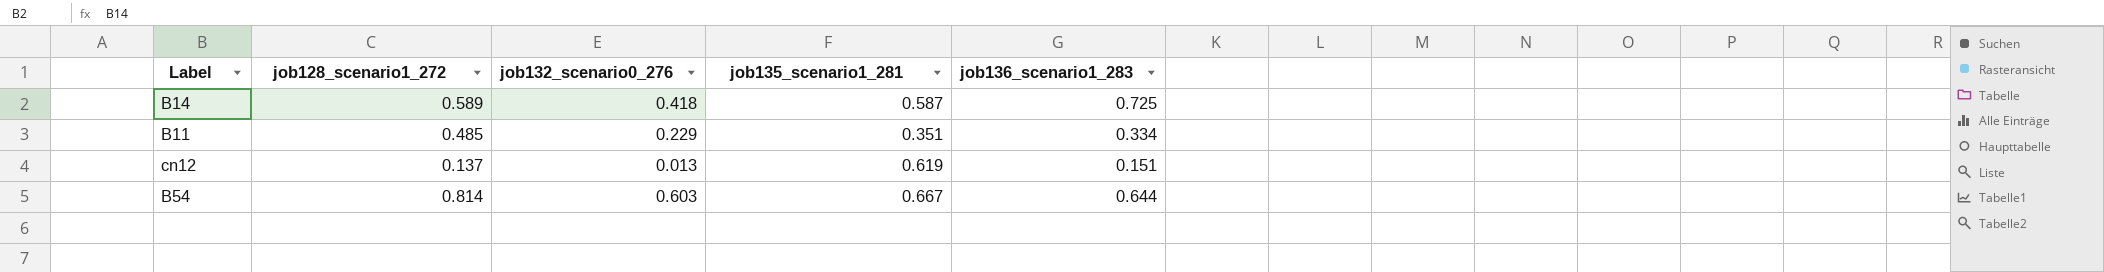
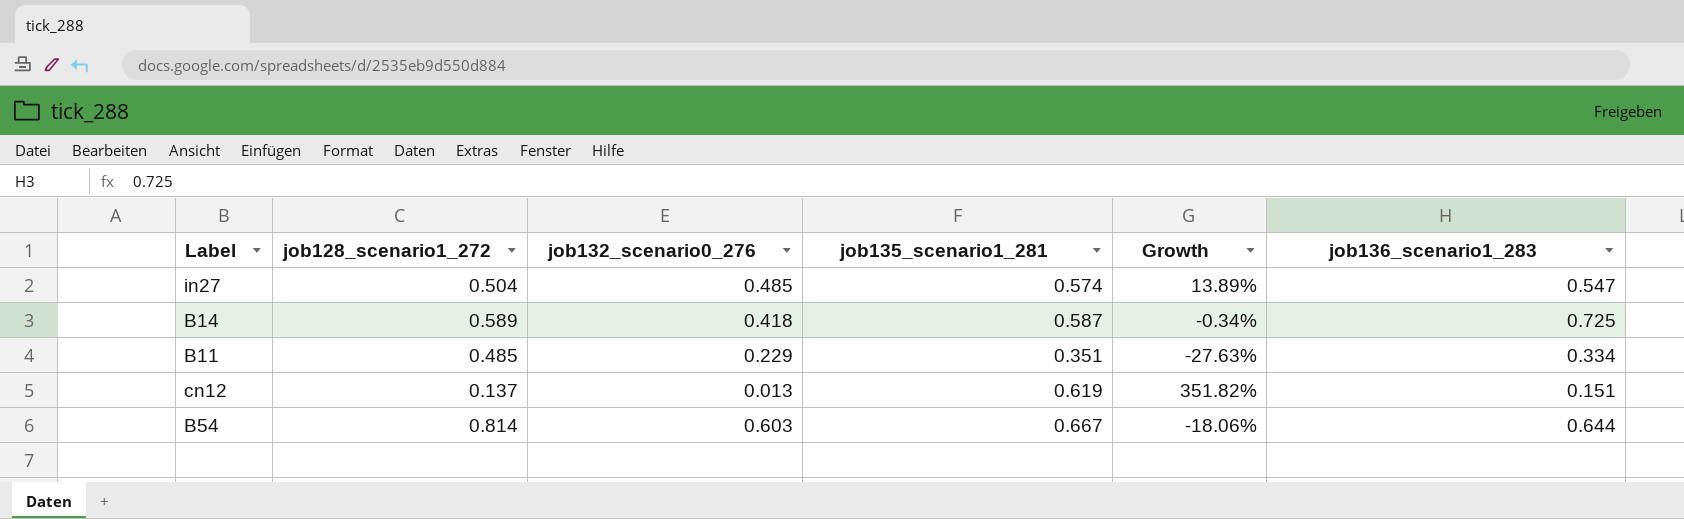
column Growth | formula: none -> ([job135_scenario1_281] - [job128_scenario1_272]) / [job128_scenario1_272]
row in27: none -> 0.504 | 0.485 | 0.574 | 13.89% | 0.547

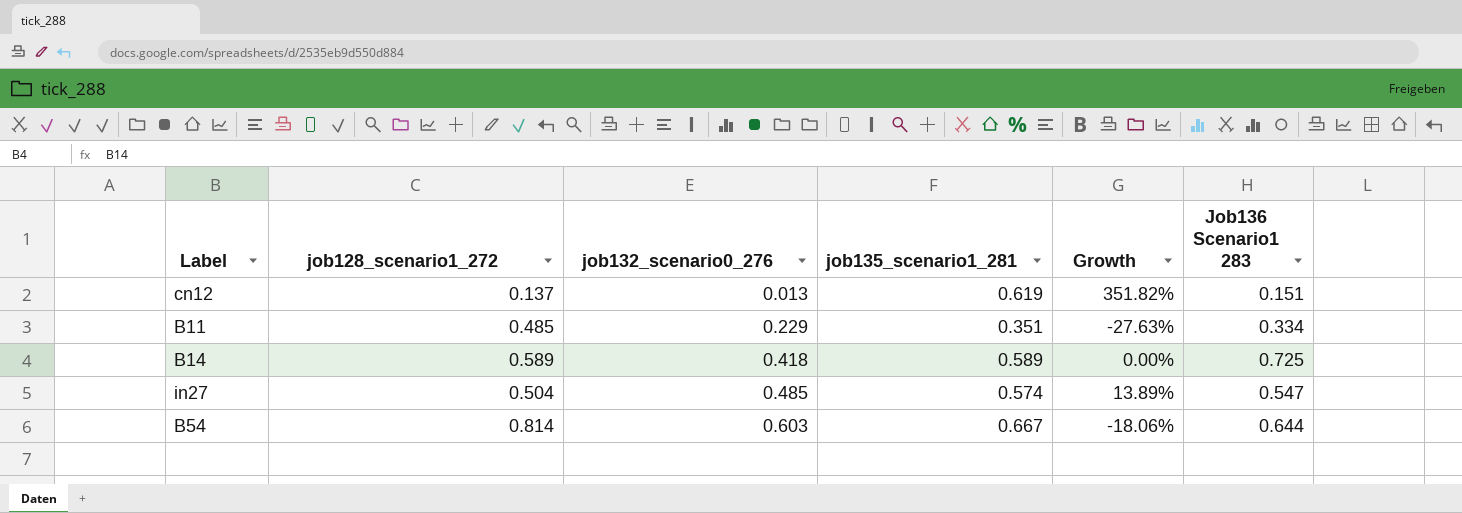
row order: none -> job132_scenario0_276 ascending
column name: job136_scenario1_283 -> Job136 Scenario1 283
B14 | job135_scenario1_281: 0.587 -> 0.589
B14 | Growth: -0.34% -> 0.00%

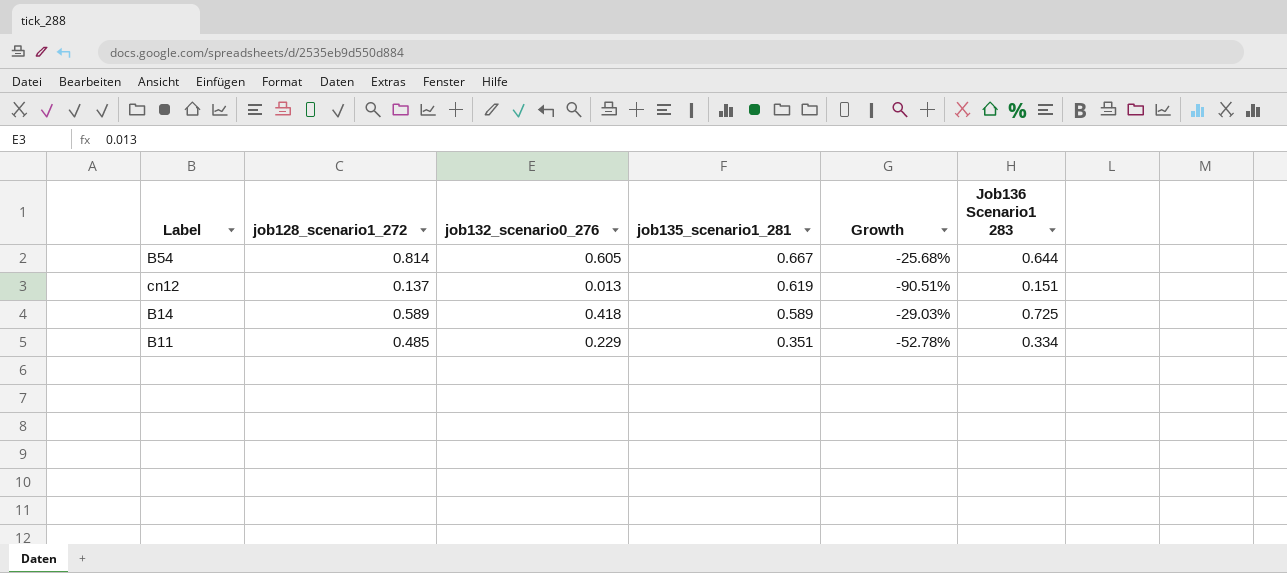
row order: job132_scenario0_276 ascending -> job135_scenario1_281 descending
column Growth | formula: ([job135_scenario1_281] - [job128_scenario1_272]) / [job128_scenario1_272] -> ([job132_scenario0_276] - [job128_scenario1_272]) / [job128_scenario1_272]
row in27: 0.504 | 0.485 | 0.574 | 13.89% | 0.547 -> none
B54 | job132_scenario0_276: 0.603 -> 0.605

